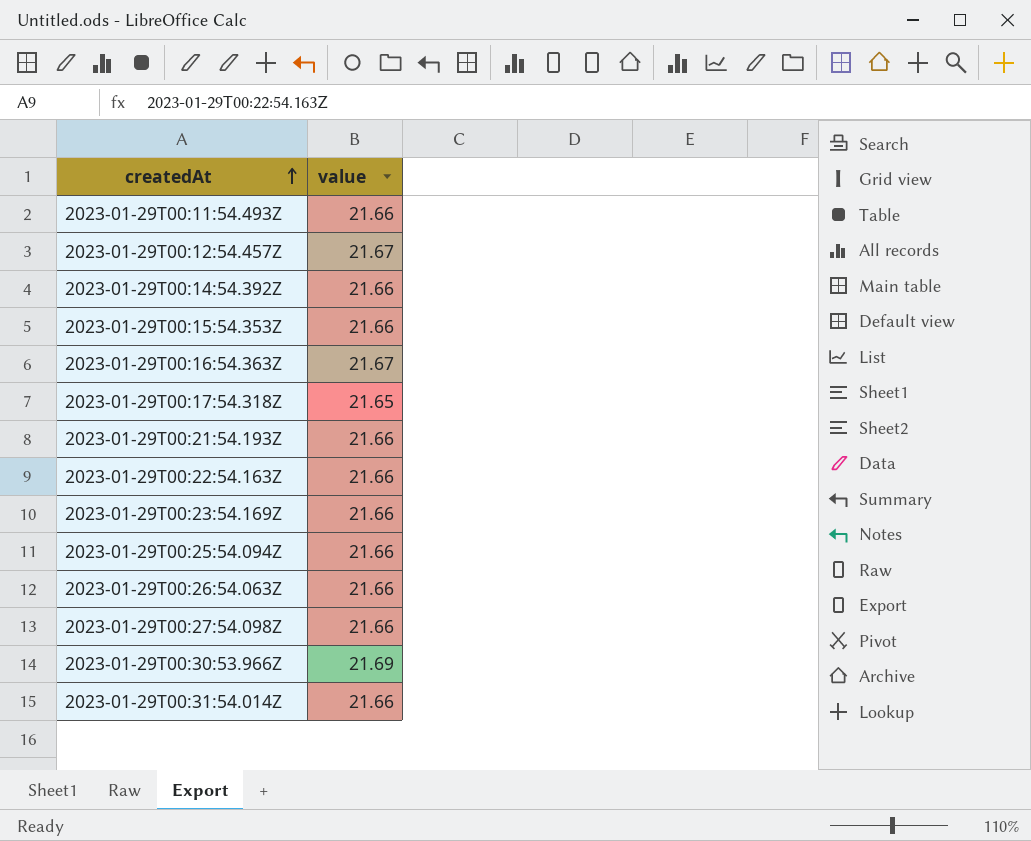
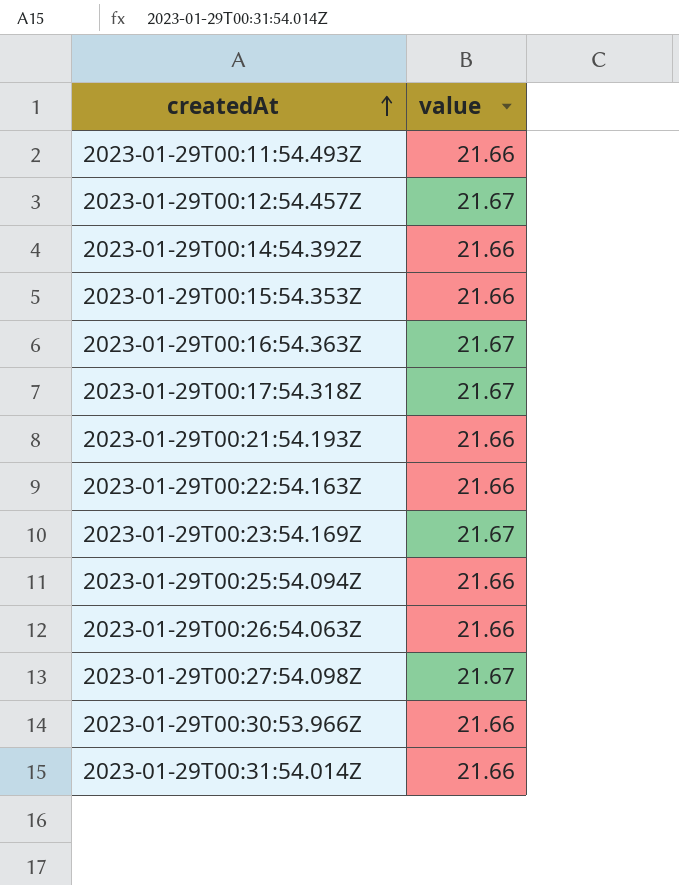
2023-01-29T00:17:54.318Z | value: 21.65 -> 21.67
2023-01-29T00:23:54.169Z | value: 21.66 -> 21.67
2023-01-29T00:27:54.098Z | value: 21.66 -> 21.67
2023-01-29T00:30:53.966Z | value: 21.69 -> 21.66

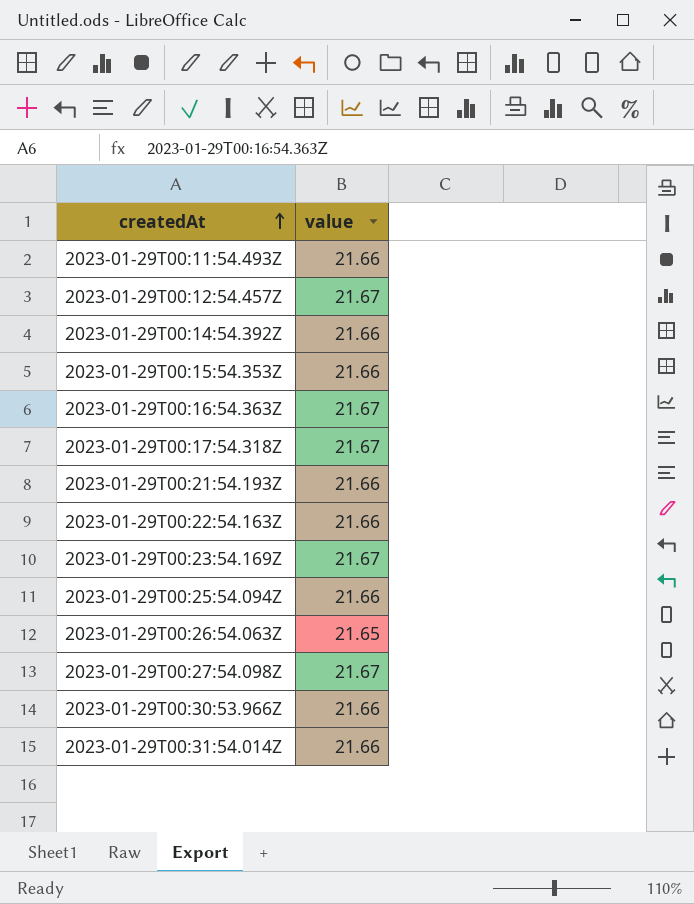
2023-01-29T00:26:54.063Z | value: 21.66 -> 21.65

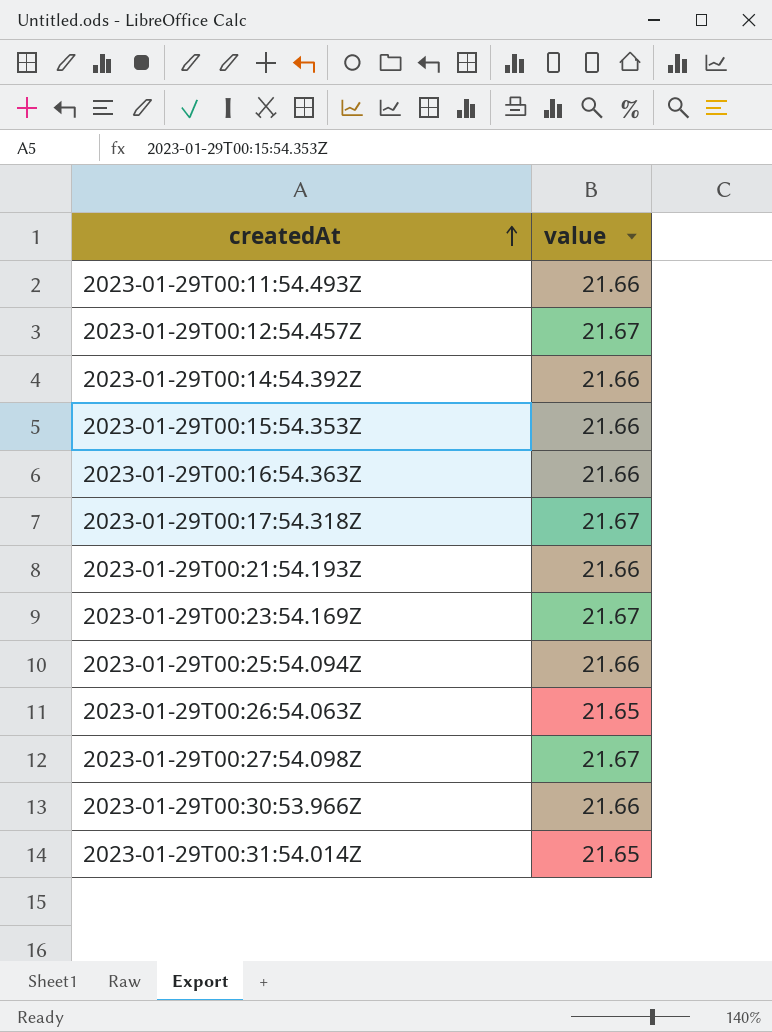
row 2023-01-29T00:22:54.163Z: 21.66 -> none
2023-01-29T00:16:54.363Z | value: 21.67 -> 21.66
2023-01-29T00:31:54.014Z | value: 21.66 -> 21.65

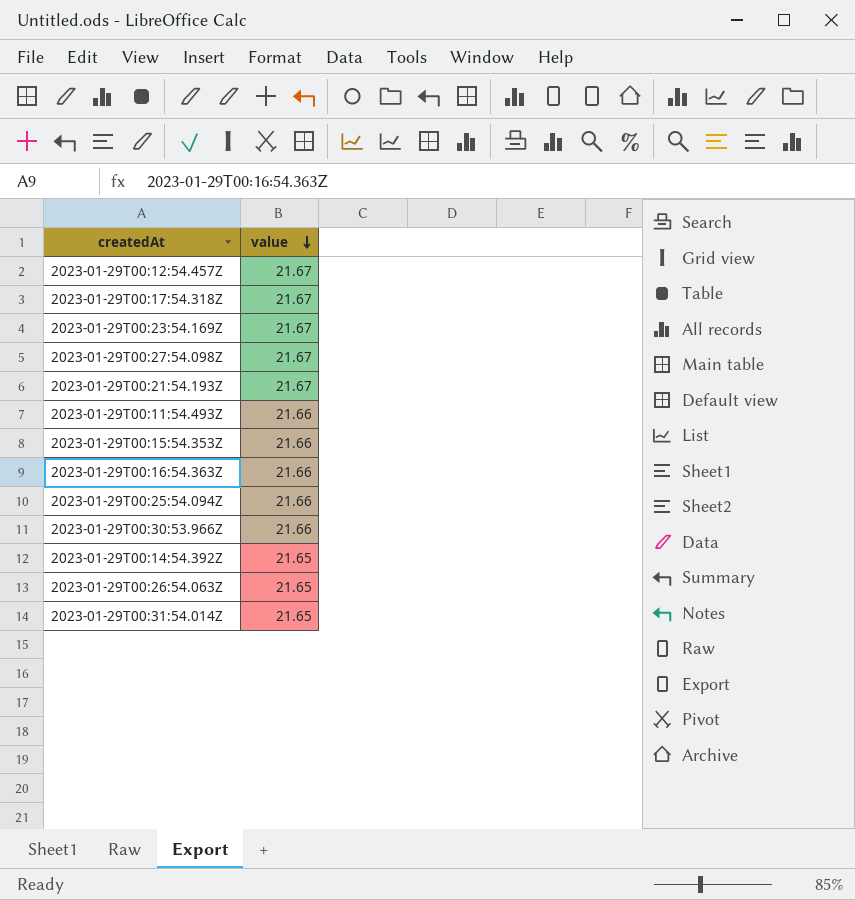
row order: createdAt ascending -> value descending
2023-01-29T00:21:54.193Z | value: 21.66 -> 21.67
2023-01-29T00:14:54.392Z | value: 21.66 -> 21.65

